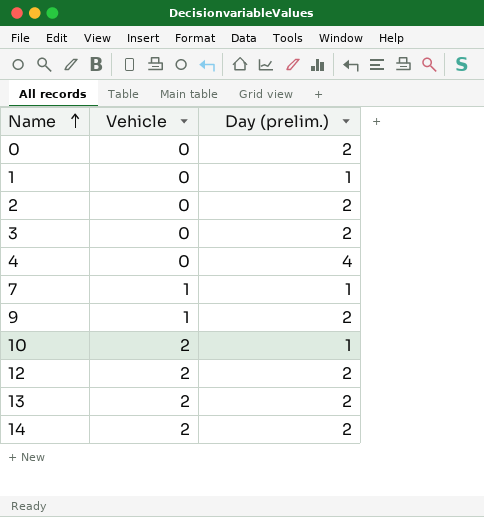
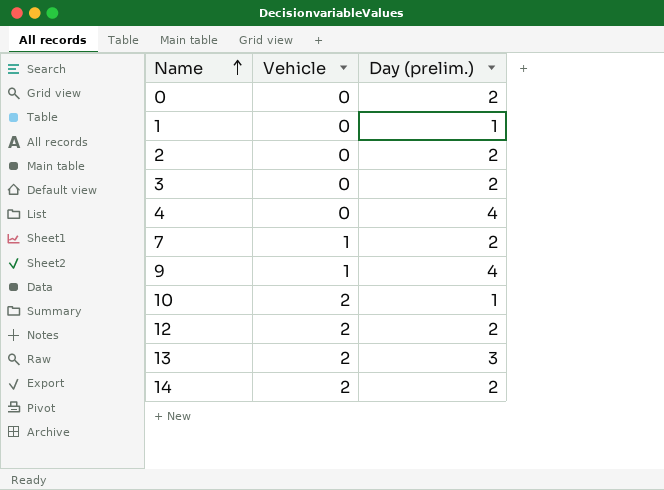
7 | Day (prelim.): 1 -> 2
9 | Day (prelim.): 2 -> 4
13 | Day (prelim.): 2 -> 3

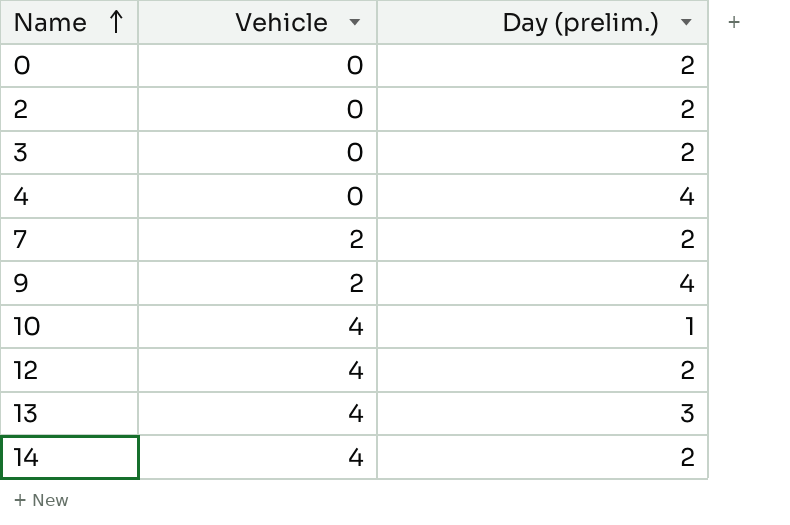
row 1: 0 | 1 -> none
7 | Vehicle: 1 -> 2
9 | Vehicle: 1 -> 2
10 | Vehicle: 2 -> 4
12 | Vehicle: 2 -> 4
13 | Vehicle: 2 -> 4
14 | Vehicle: 2 -> 4

